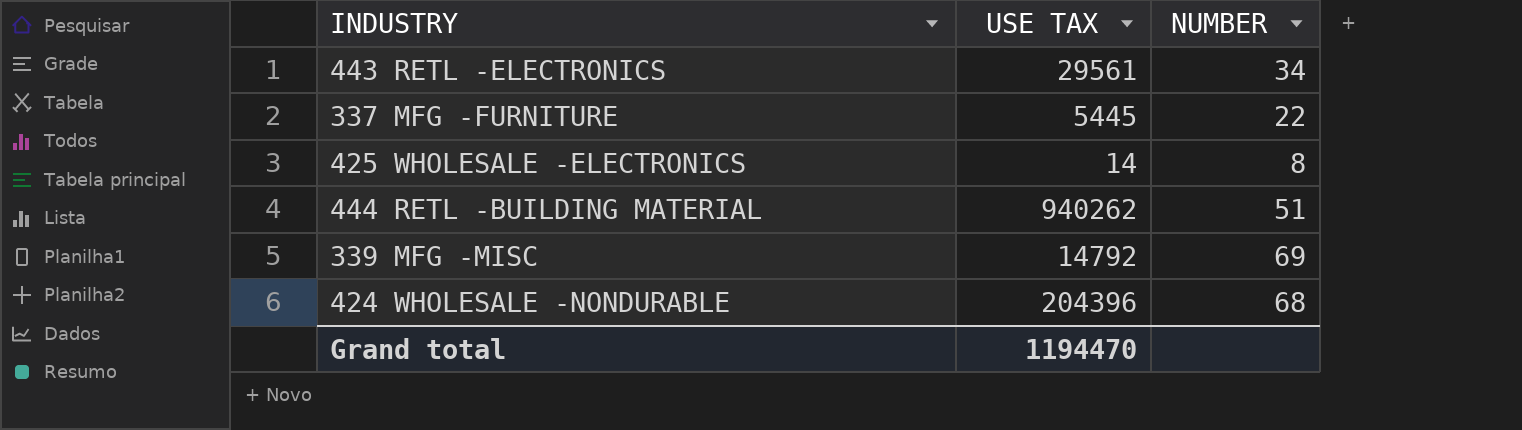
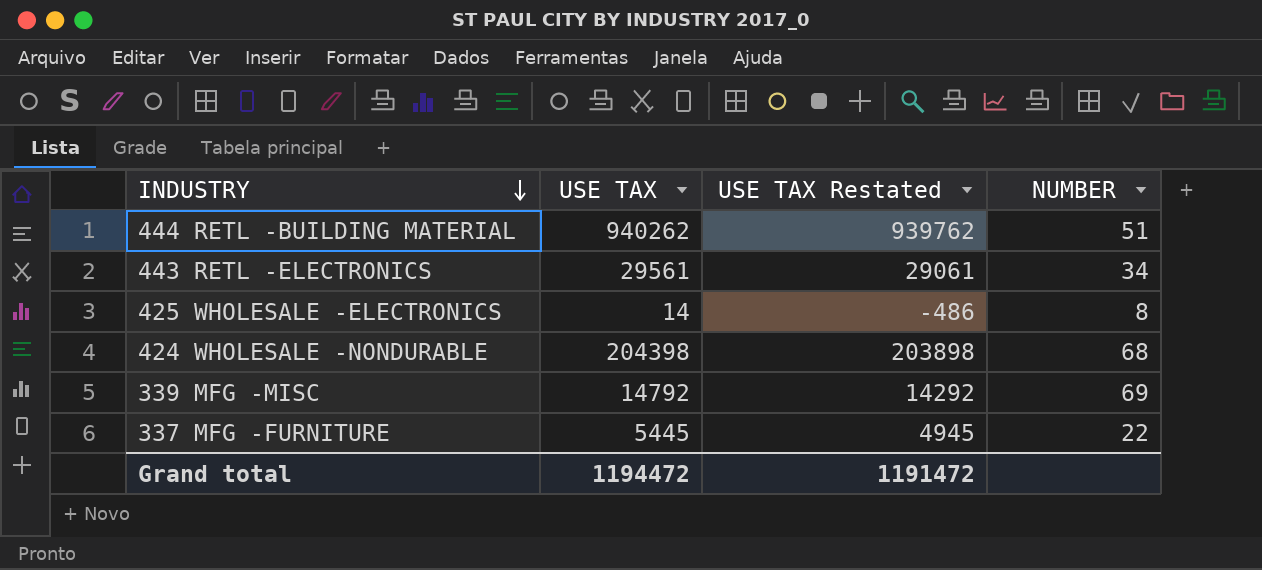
row order: none -> INDUSTRY descending
column USE TAX Restated | formula: none -> [USE TAX] - 500
424 WHOLESALE -NONDURABLE | USE TAX: 204396 -> 204398
Grand total | USE TAX: 1194470 -> 1194472

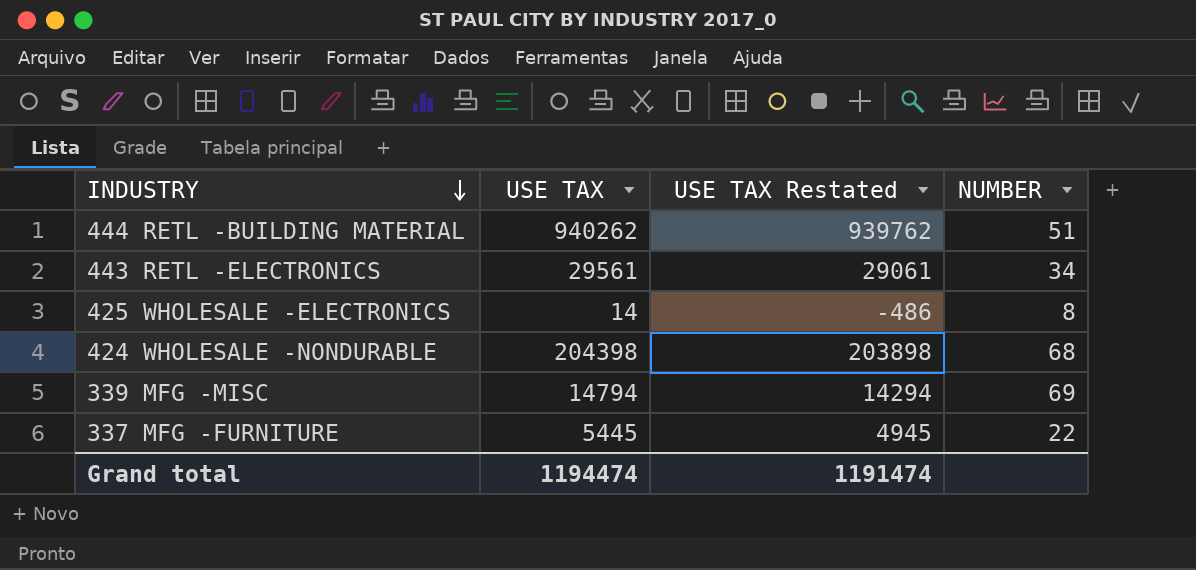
339 MFG -MISC | USE TAX: 14792 -> 14794
339 MFG -MISC | USE TAX Restated: 14292 -> 14294
Grand total | USE TAX: 1194472 -> 1194474
Grand total | USE TAX Restated: 1191472 -> 1191474

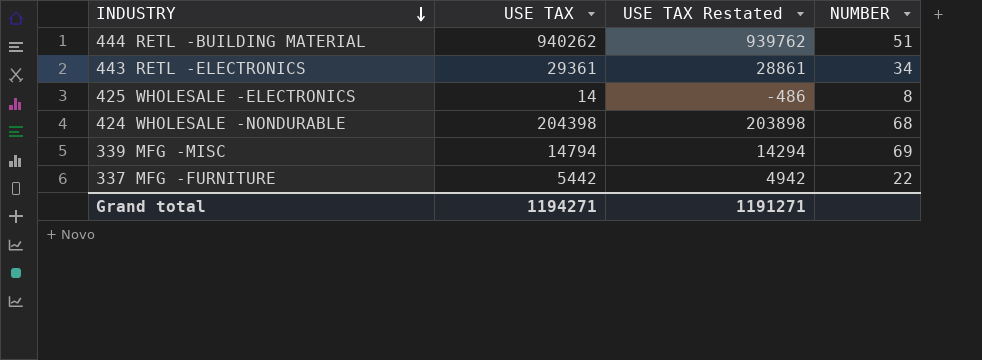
443 RETL -ELECTRONICS | USE TAX: 29561 -> 29361
443 RETL -ELECTRONICS | USE TAX Restated: 29061 -> 28861
337 MFG -FURNITURE | USE TAX: 5445 -> 5442
337 MFG -FURNITURE | USE TAX Restated: 4945 -> 4942
Grand total | USE TAX: 1194474 -> 1194271
Grand total | USE TAX Restated: 1191474 -> 1191271

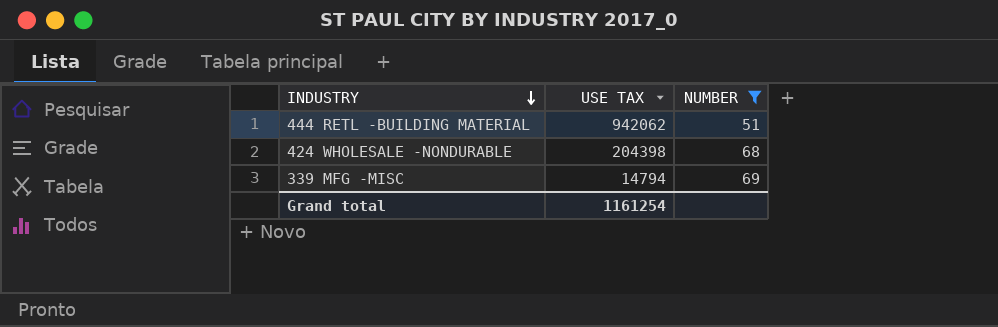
filter: none -> NUMBER >= 51
column USE TAX Restated | formula: [USE TAX] - 500 -> none
444 RETL -BUILDING MATERIAL | USE TAX: 940262 -> 942062
Grand total | USE TAX: 1194271 -> 1161254

